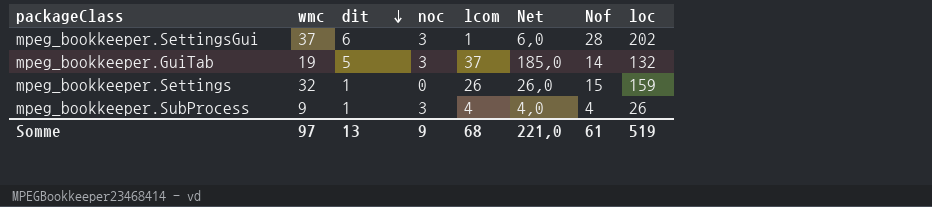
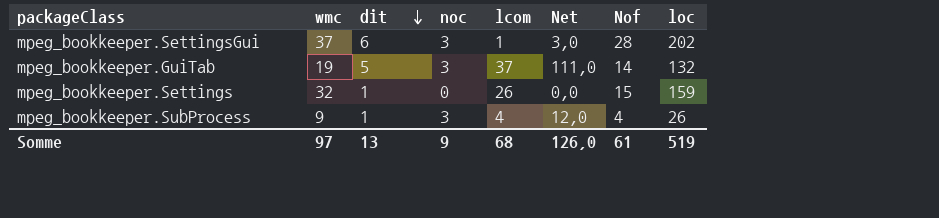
column Net | formula: [dit] * [lcom] -> [noc] * [lcom]
Somme | Net: 221,0 -> 126,0

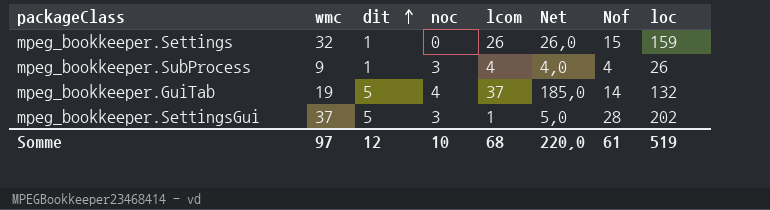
row order: dit descending -> dit ascending
column Net | formula: [noc] * [lcom] -> [dit] * [lcom]
mpeg_bookkeeper.GuiTab | noc: 3 -> 4
mpeg_bookkeeper.SettingsGui | dit: 6 -> 5
Somme | dit: 13 -> 12
Somme | noc: 9 -> 10
Somme | Net: 126,0 -> 220,0

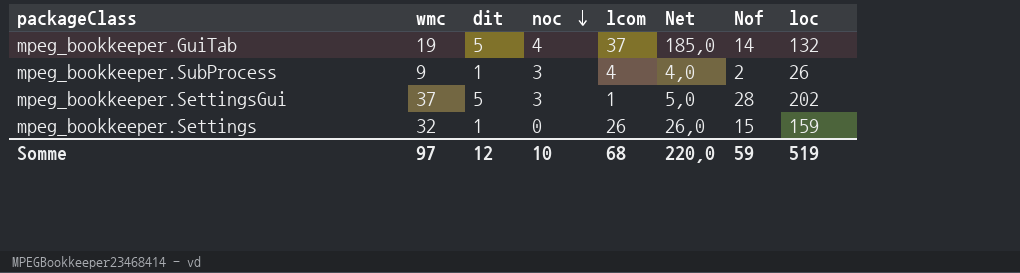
row order: dit ascending -> noc descending
mpeg_bookkeeper.SubProcess | Nof: 4 -> 2
Somme | Nof: 61 -> 59

